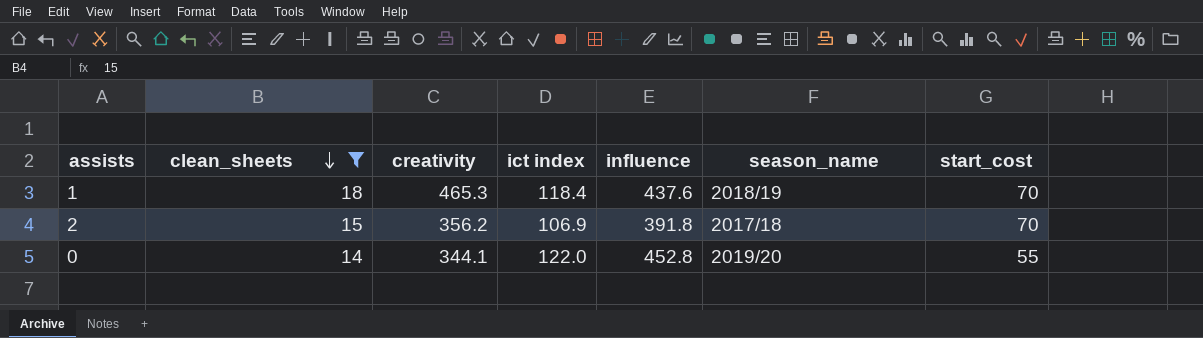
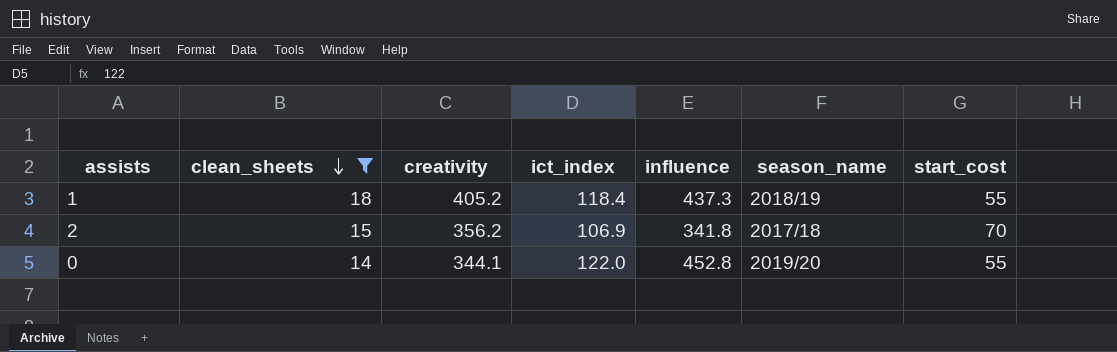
column name: ict index -> ict_index
1 | creativity: 465.3 -> 405.2
1 | influence: 437.6 -> 437.3
1 | start_cost: 70 -> 55
2 | influence: 391.8 -> 341.8

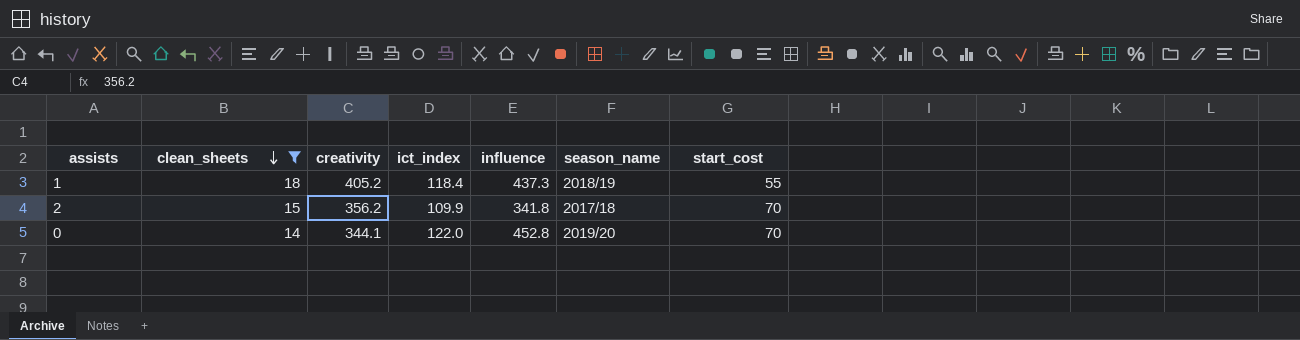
2 | ict_index: 106.9 -> 109.9
0 | start_cost: 55 -> 70

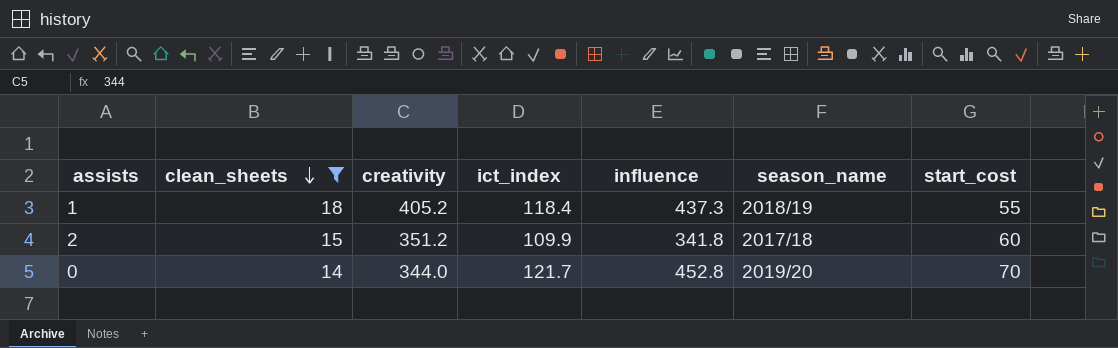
2 | creativity: 356.2 -> 351.2
2 | start_cost: 70 -> 60
0 | creativity: 344.1 -> 344.0
0 | ict_index: 122.0 -> 121.7

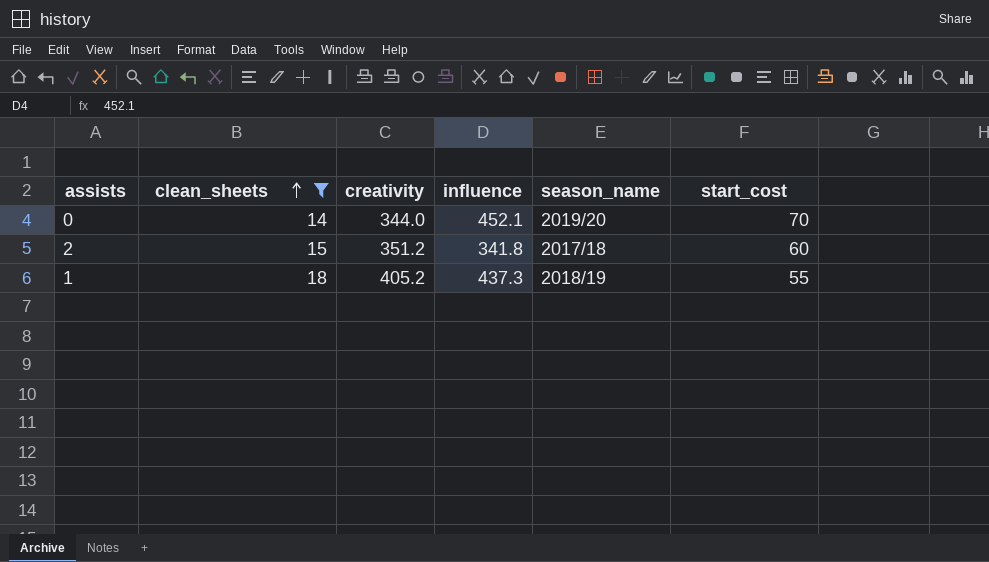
row order: clean_sheets descending -> clean_sheets ascending
column ict_index | position: 4 -> none
0 | influence: 452.8 -> 452.1

